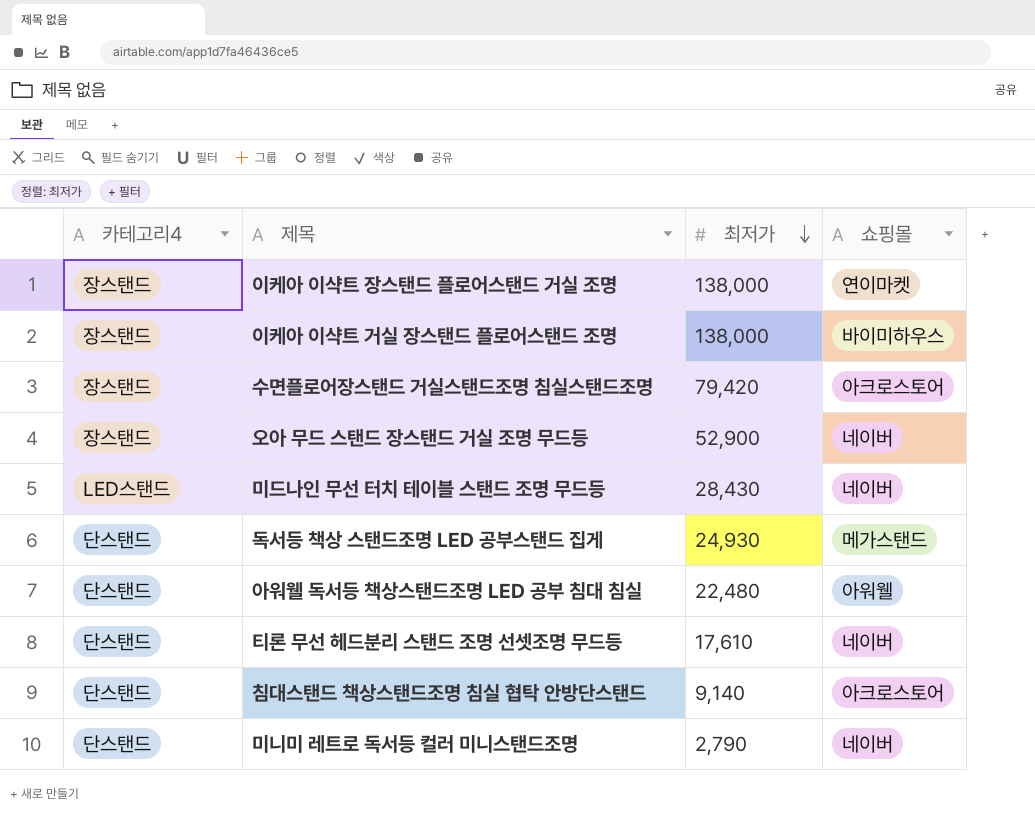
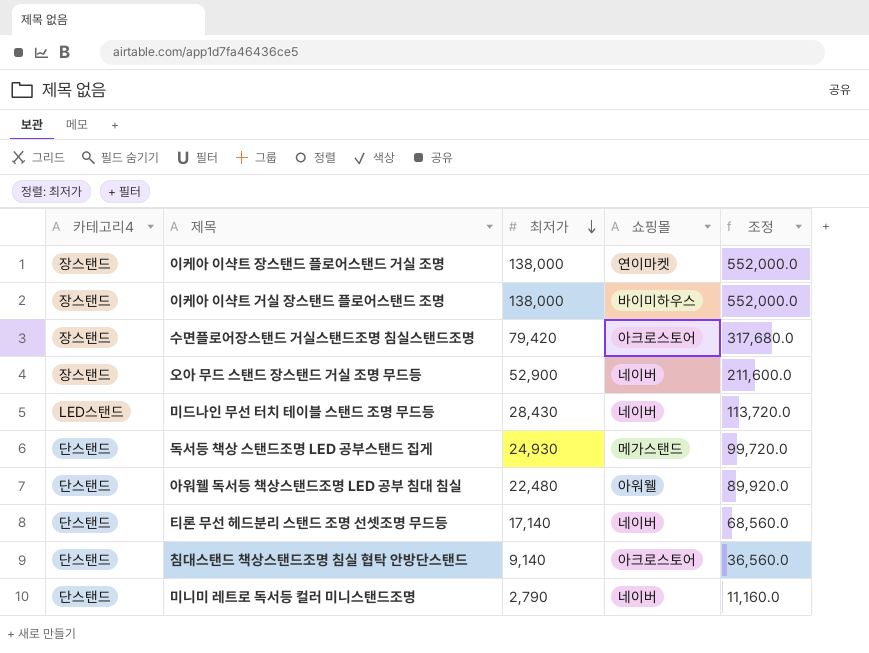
column 조정 | formula: none -> [최저가] * 4
티론 무선 헤드분리 스탠드 조명 선셋조명 무드등 | 최저가: 17,610 -> 17,140

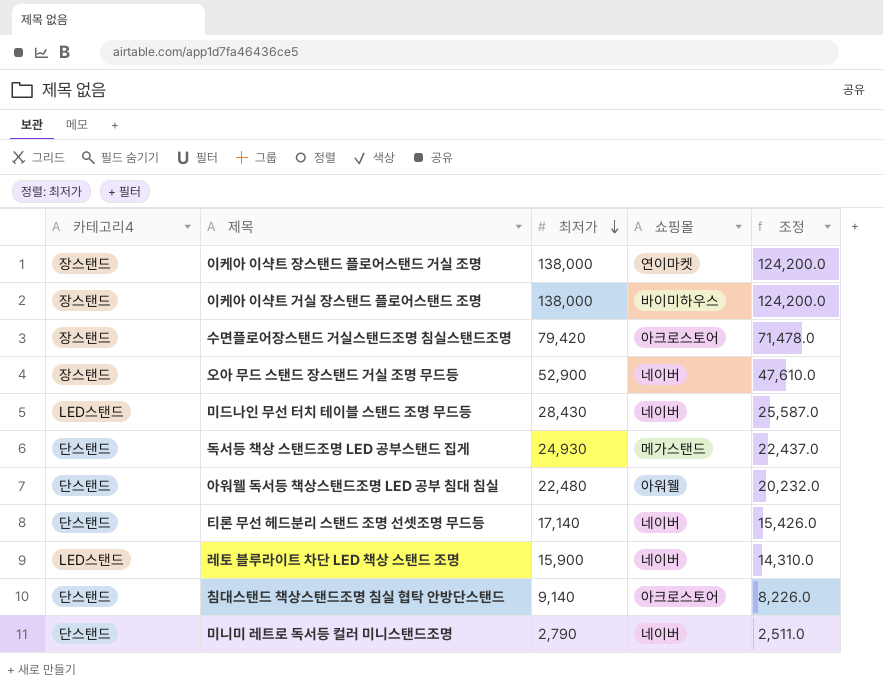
column 조정 | formula: [최저가] * 4 -> [최저가] * 0.9
row 레토 블루라이트 차단 LED 책상 스탠드 조명: none -> LED스탠드 | 15,900 | 네이버 | 14,310.0

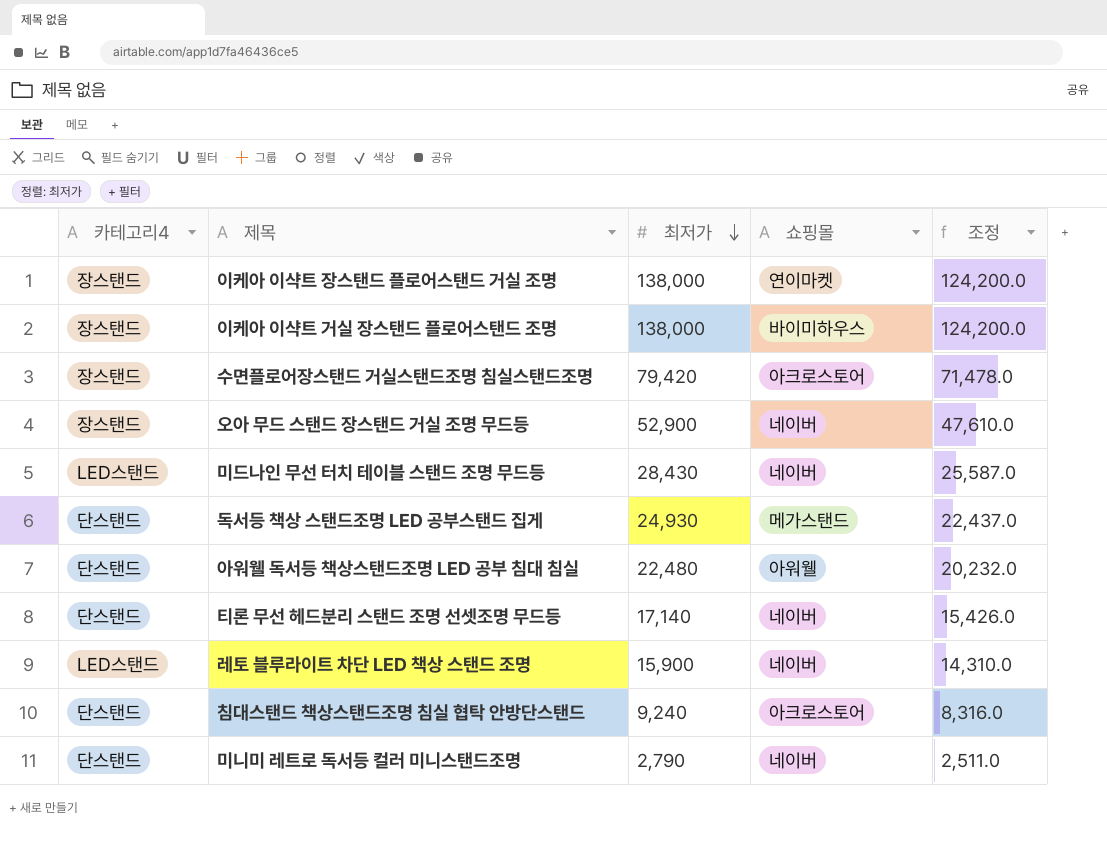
침대스탠드 책상스탠드조명 침실 협탁 안방단스탠드 | 최저가: 9,140 -> 9,240
침대스탠드 책상스탠드조명 침실 협탁 안방단스탠드 | 조정: 8,226.0 -> 8,316.0

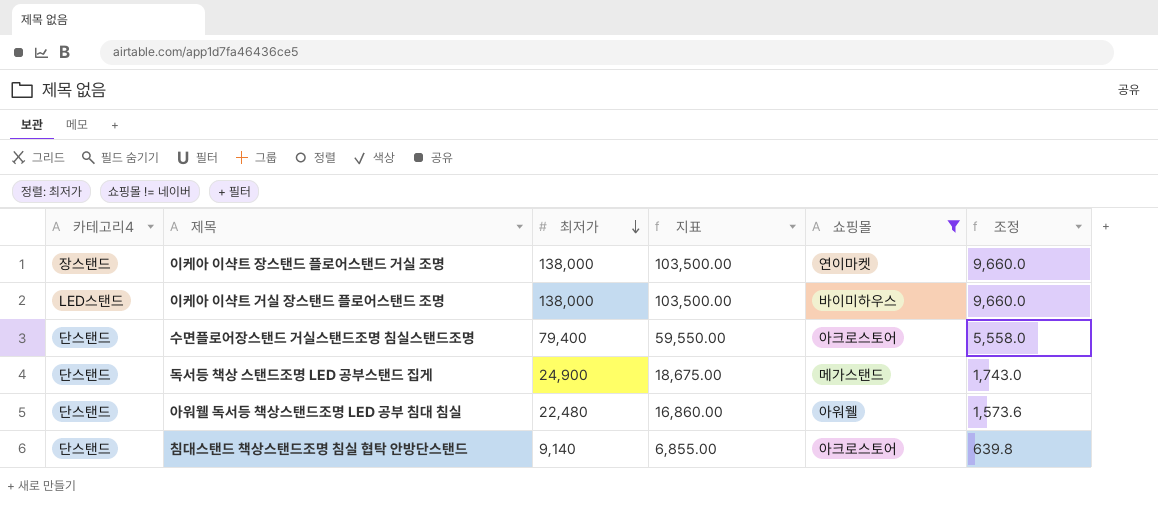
filter: none -> 쇼핑몰 != 네이버
column 지표 | formula: none -> [최저가] * 0.75
column 조정 | formula: [최저가] * 0.9 -> [최저가] * 0.07
이케아 이샥트 거실 장스탠드 플로어스탠드 조명 | 카테고리4: 장스탠드 -> LED스탠드
수면플로어장스탠드 거실스탠드조명 침실스탠드조명 | 카테고리4: 장스탠드 -> 단스탠드
수면플로어장스탠드 거실스탠드조명 침실스탠드조명 | 최저가: 79,420 -> 79,400
독서등 책상 스탠드조명 LED 공부스탠드 집게 | 최저가: 24,930 -> 24,900
침대스탠드 책상스탠드조명 침실 협탁 안방단스탠드 | 최저가: 9,240 -> 9,140

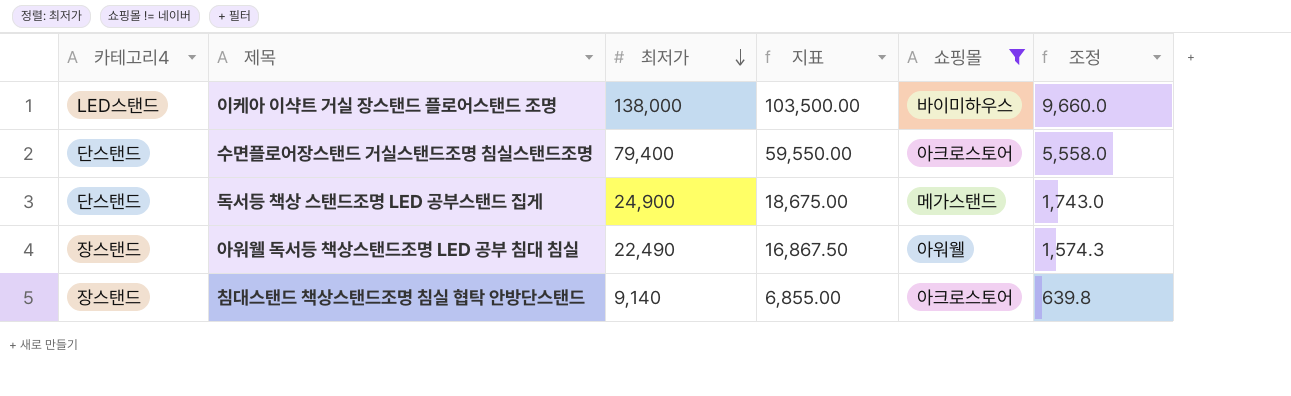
row 이케아 이샥트 장스탠드 플로어스탠드 거실 조명: 장스탠드 | 138,000 | 103,500.00 | 연이마켓 | 9,660.0 -> none
아워웰 독서등 책상스탠드조명 LED 공부 침대 침실 | 카테고리4: 단스탠드 -> 장스탠드
아워웰 독서등 책상스탠드조명 LED 공부 침대 침실 | 최저가: 22,480 -> 22,490
아워웰 독서등 책상스탠드조명 LED 공부 침대 침실 | 지표: 16,860.00 -> 16,867.50
아워웰 독서등 책상스탠드조명 LED 공부 침대 침실 | 조정: 1,573.6 -> 1,574.3
침대스탠드 책상스탠드조명 침실 협탁 안방단스탠드 | 카테고리4: 단스탠드 -> 장스탠드

